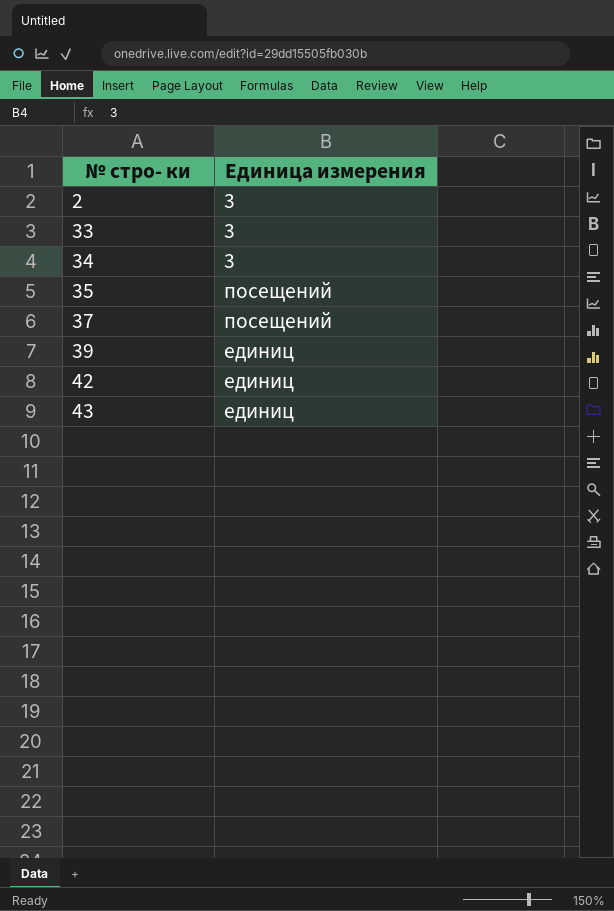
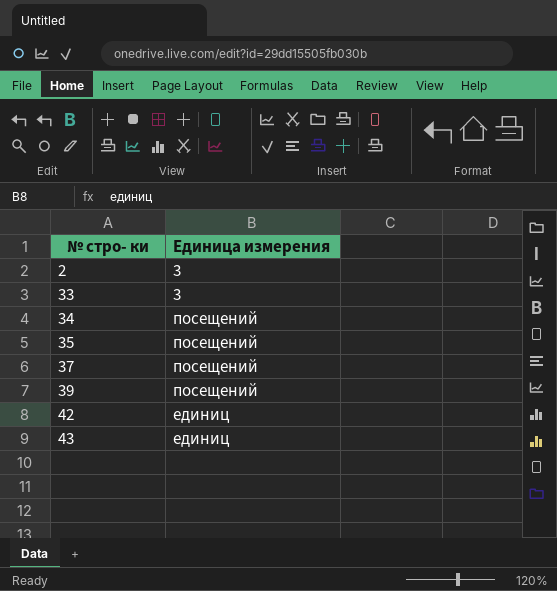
34 | Единица измерения: 3 -> посещений
39 | Единица измерения: единиц -> посещений

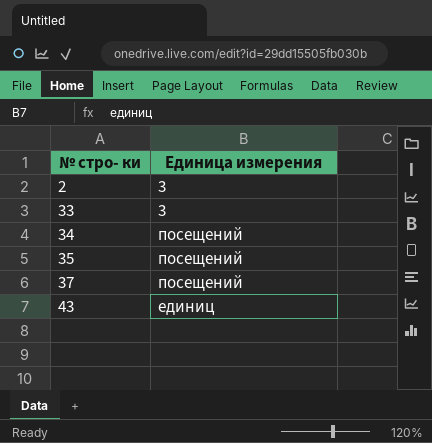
row 39: посещений -> none
row 42: единиц -> none

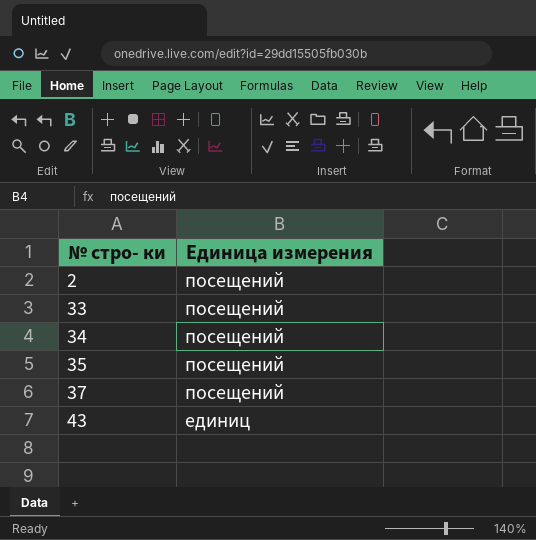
2 | Единица измерения: 3 -> посещений
33 | Единица измерения: 3 -> посещений

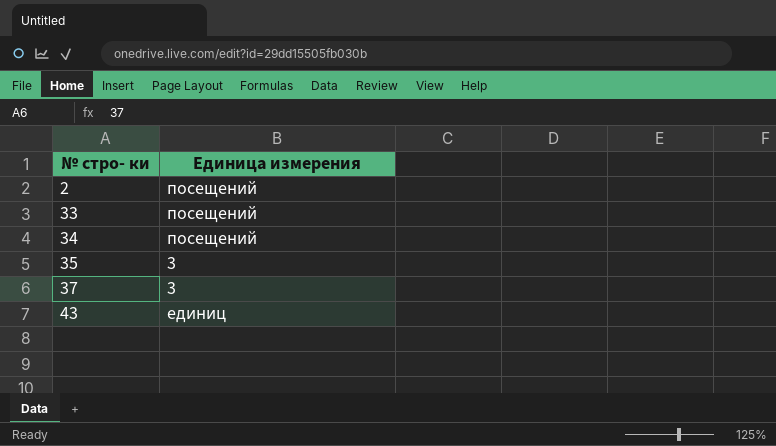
35 | Единица измерения: посещений -> 3
37 | Единица измерения: посещений -> 3

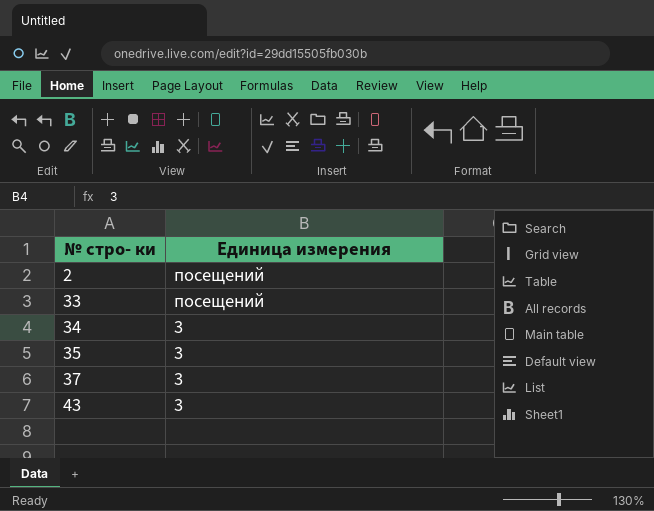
34 | Единица измерения: посещений -> 3
43 | Единица измерения: единиц -> 3

